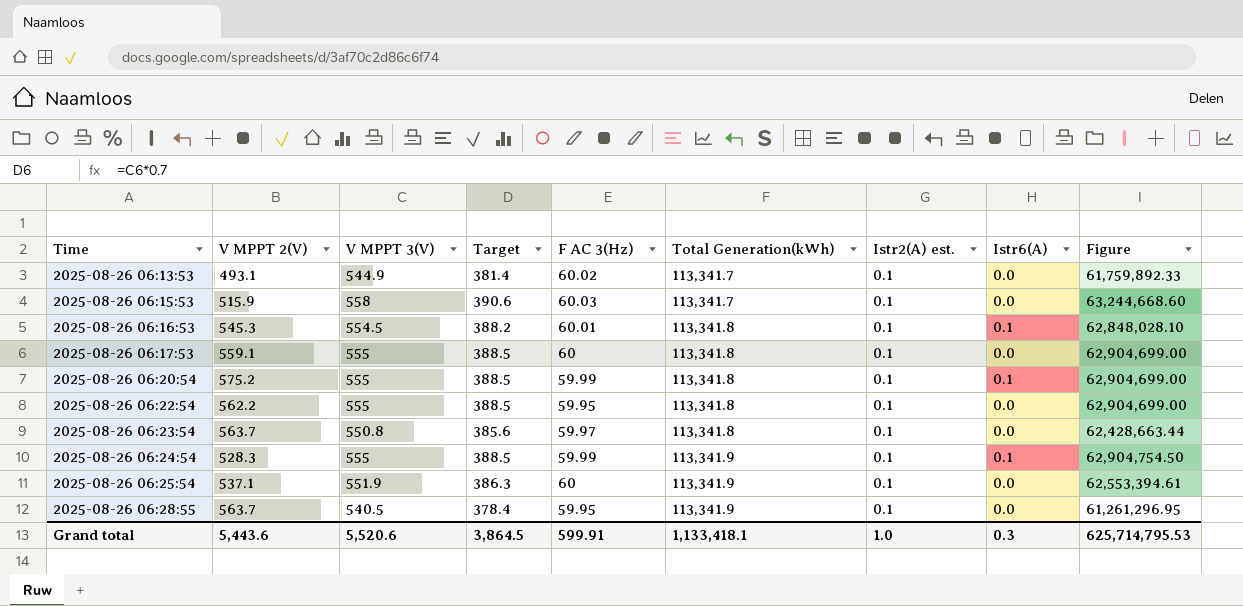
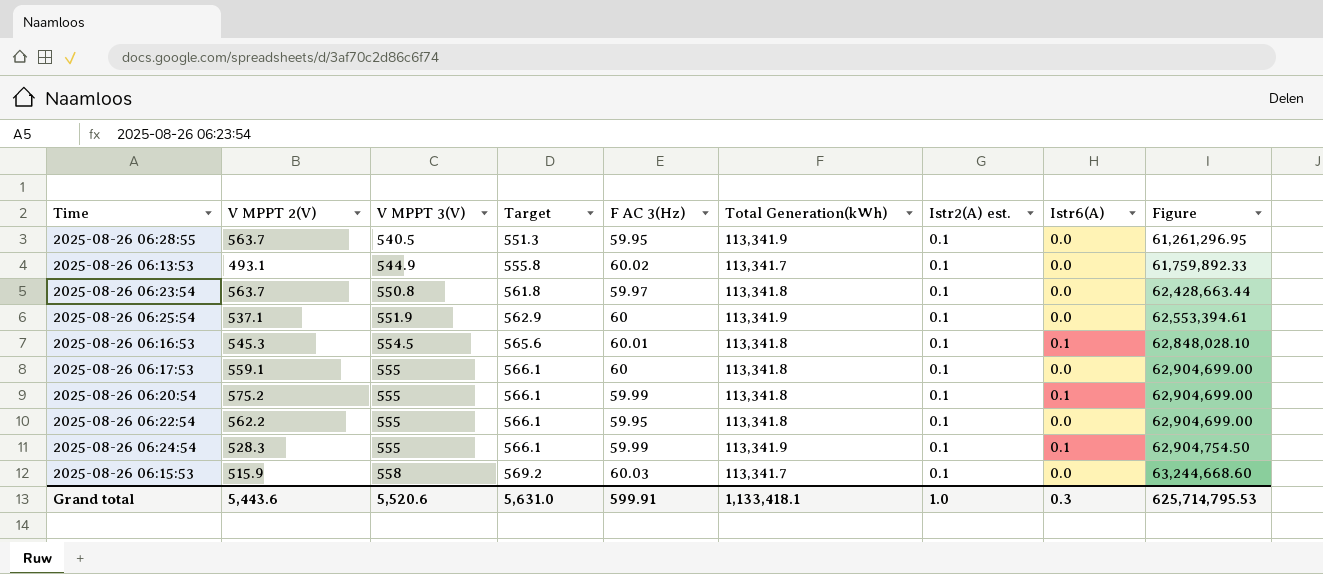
row order: Time ascending -> V MPPT 3(V) ascending
column Target | formula: [V MPPT 3(V)] * 0.7 -> [V MPPT 3(V)] * 1.02
Grand total | Target: 3,864.5 -> 5,631.0

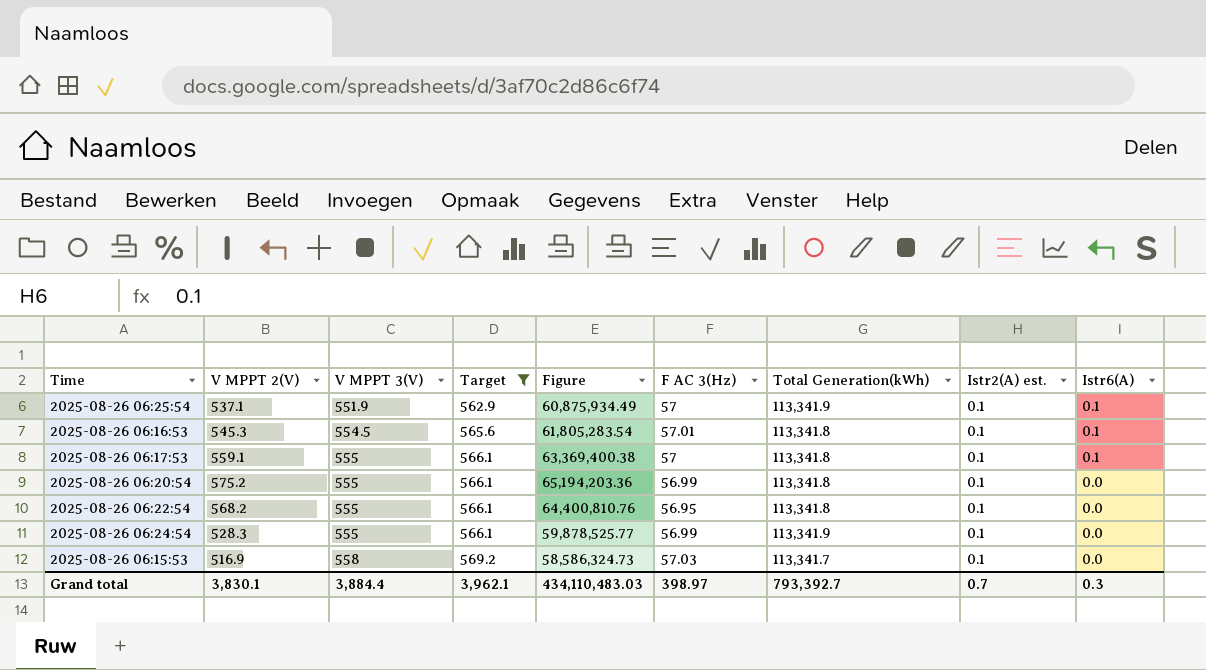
filter: none -> Target >= 562.9
column Figure | formula: [V MPPT 3(V)] * [Total Generation(kWh)] -> [V MPPT 2(V)] * [Total Generation(kWh)]
column Figure | position: 9 -> 5
2025-08-26 06:25:54 | F AC 3(Hz): 60 -> 57
2025-08-26 06:25:54 | Istr6(A): 0.0 -> 0.1
2025-08-26 06:16:53 | F AC 3(Hz): 60.01 -> 57.01
2025-08-26 06:17:53 | F AC 3(Hz): 60 -> 57
2025-08-26 06:17:53 | Istr6(A): 0.0 -> 0.1
2025-08-26 06:20:54 | F AC 3(Hz): 59.99 -> 56.99
2025-08-26 06:20:54 | Istr6(A): 0.1 -> 0.0
2025-08-26 06:22:54 | V MPPT 2(V): 562.2 -> 568.2
2025-08-26 06:22:54 | F AC 3(Hz): 59.95 -> 56.95
2025-08-26 06:24:54 | F AC 3(Hz): 59.99 -> 56.99
2025-08-26 06:24:54 | Istr6(A): 0.1 -> 0.0
2025-08-26 06:15:53 | V MPPT 2(V): 515.9 -> 516.9
2025-08-26 06:15:53 | F AC 3(Hz): 60.03 -> 57.03
Grand total | V MPPT 2(V): 5,443.6 -> 3,830.1
Grand total | V MPPT 3(V): 5,520.6 -> 3,884.4
Grand total | Target: 5,631.0 -> 3,962.1
Grand total | Figure: 625,714,795.53 -> 434,110,483.03
Grand total | F AC 3(Hz): 599.91 -> 398.97
Grand total | Total Generation(kWh): 1,133,418.1 -> 793,392.7
Grand total | Istr2(A) est.: 1.0 -> 0.7

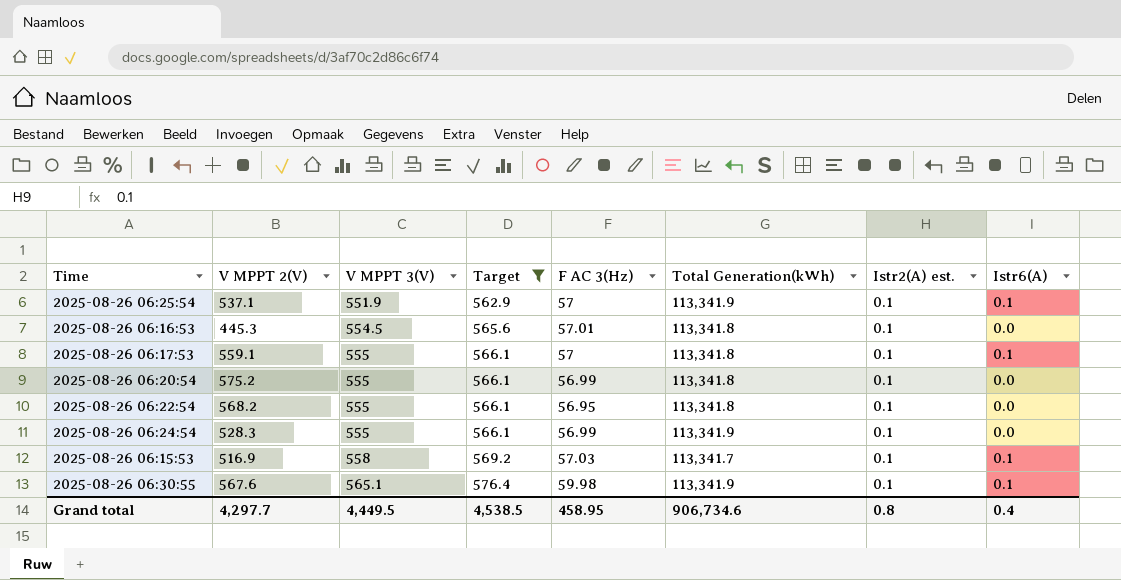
column Figure | formula: [V MPPT 2(V)] * [Total Generation(kWh)] -> none
2025-08-26 06:16:53 | V MPPT 2(V): 545.3 -> 445.3
2025-08-26 06:16:53 | Istr6(A): 0.1 -> 0.0
2025-08-26 06:15:53 | Istr6(A): 0.0 -> 0.1
row 2025-08-26 06:30:55: none -> 567.6 | 565.1 | 576.4 | 59.98 | 113,341.9 | 0.1 | 0.1
Grand total | V MPPT 2(V): 3,830.1 -> 4,297.7
Grand total | V MPPT 3(V): 3,884.4 -> 4,449.5
Grand total | Target: 3,962.1 -> 4,538.5
Grand total | F AC 3(Hz): 398.97 -> 458.95
Grand total | Total Generation(kWh): 793,392.7 -> 906,734.6
Grand total | Istr2(A) est.: 0.7 -> 0.8
Grand total | Istr6(A): 0.3 -> 0.4

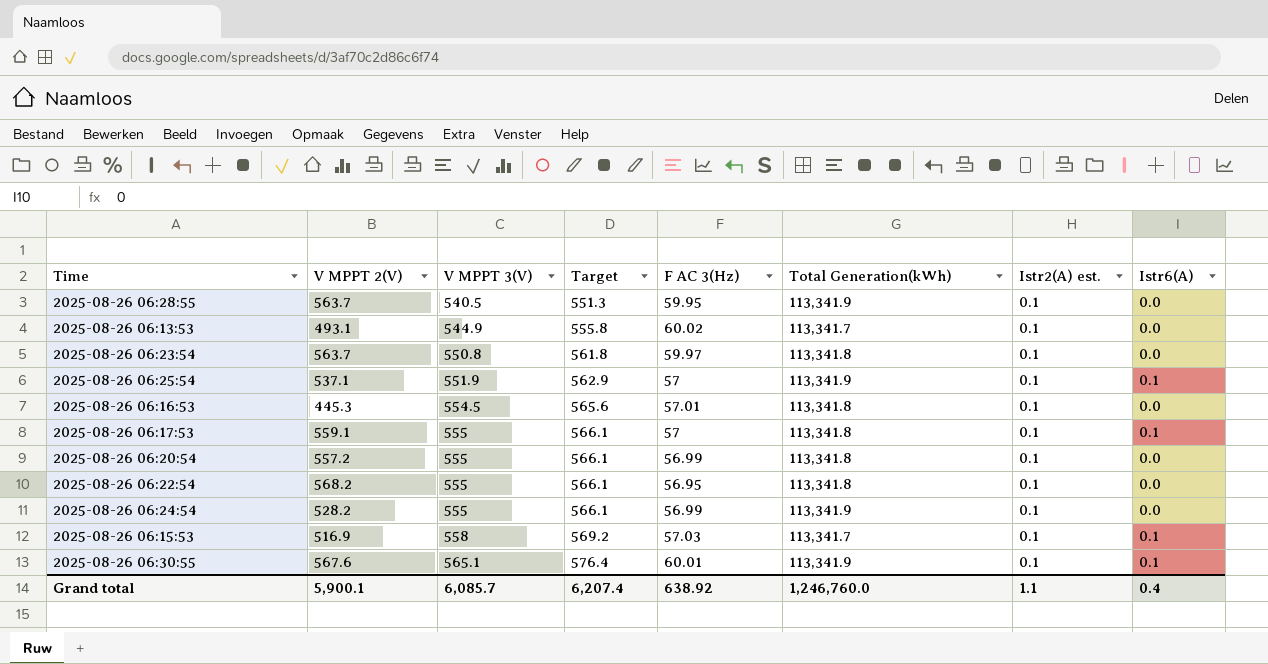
filter: Target >= 562.9 -> none
2025-08-26 06:20:54 | V MPPT 2(V): 575.2 -> 557.2
2025-08-26 06:24:54 | V MPPT 2(V): 528.3 -> 528.2
2025-08-26 06:30:55 | F AC 3(Hz): 59.98 -> 60.01
Grand total | V MPPT 2(V): 4,297.7 -> 5,900.1
Grand total | V MPPT 3(V): 4,449.5 -> 6,085.7
Grand total | Target: 4,538.5 -> 6,207.4
Grand total | F AC 3(Hz): 458.95 -> 638.92
Grand total | Total Generation(kWh): 906,734.6 -> 1,246,760.0
Grand total | Istr2(A) est.: 0.8 -> 1.1

